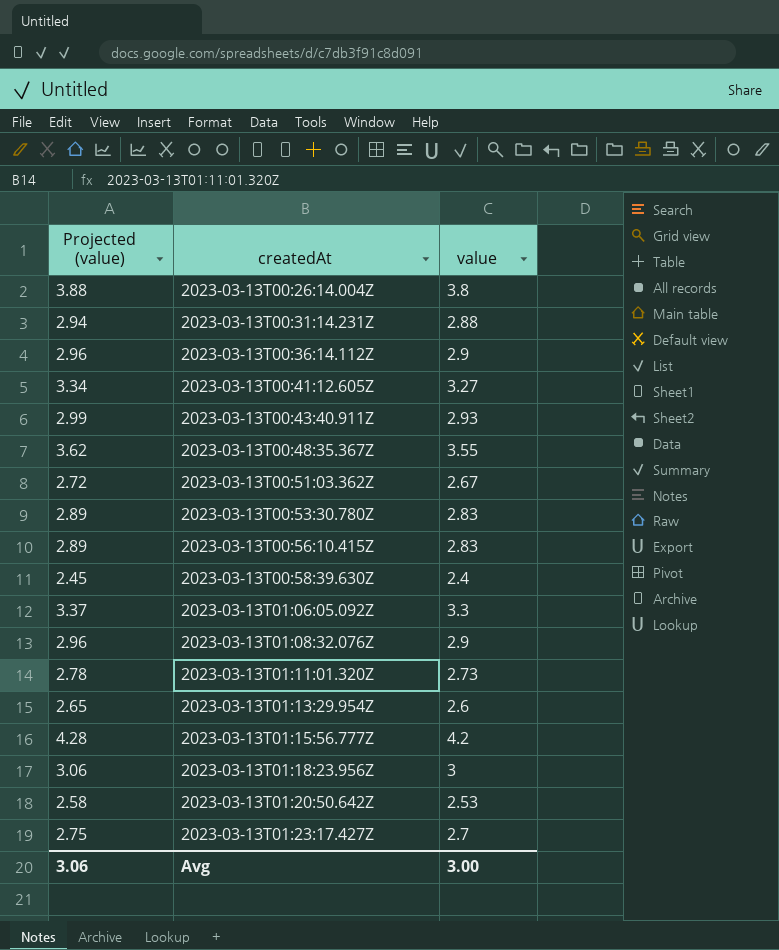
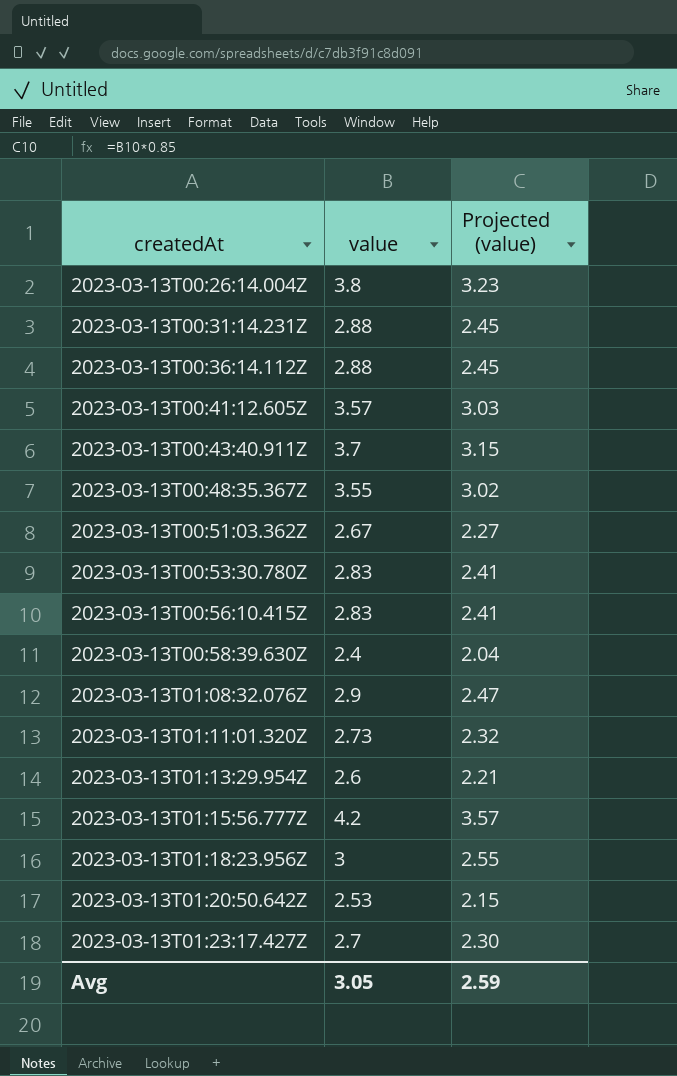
column Projected (value) | formula: [value] * 1.02 -> [value] * 0.85
column Projected (value) | position: 1 -> 3
row 2023-03-13T01:06:05.092Z: 3.37 | 3.3 -> none
2023-03-13T00:36:14.112Z | value: 2.9 -> 2.88
2023-03-13T00:41:12.605Z | value: 3.27 -> 3.57
2023-03-13T00:43:40.911Z | value: 2.93 -> 3.7
Avg | value: 3.00 -> 3.05
Avg | Projected (value): 3.06 -> 2.59

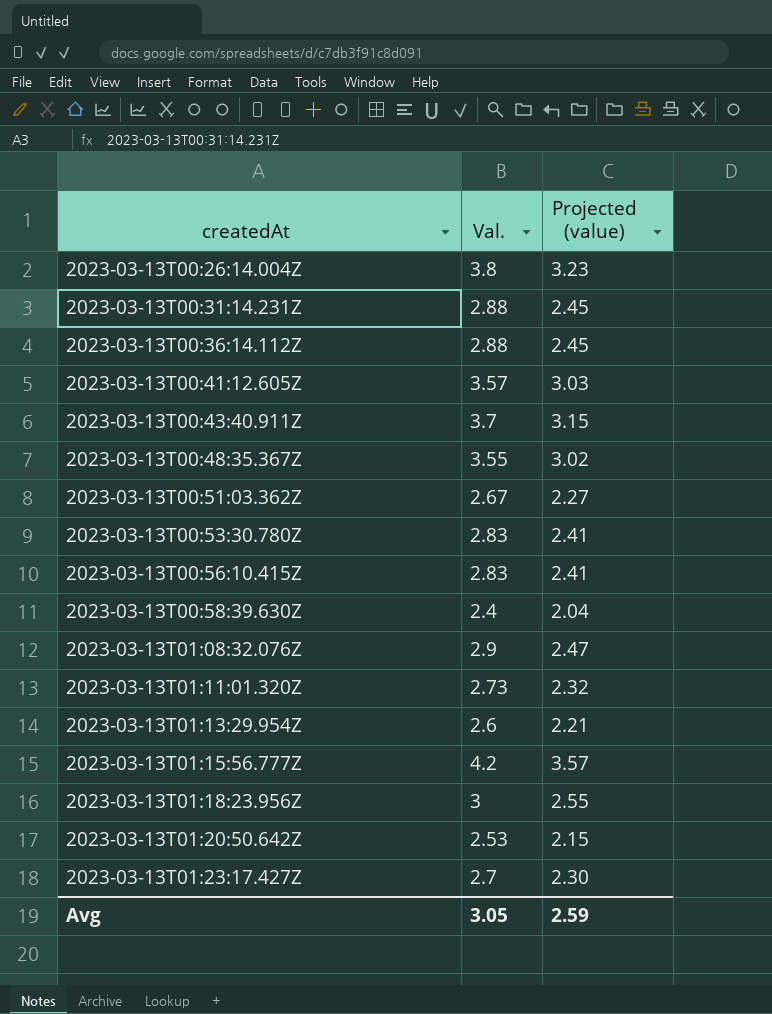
column name: value -> Val.

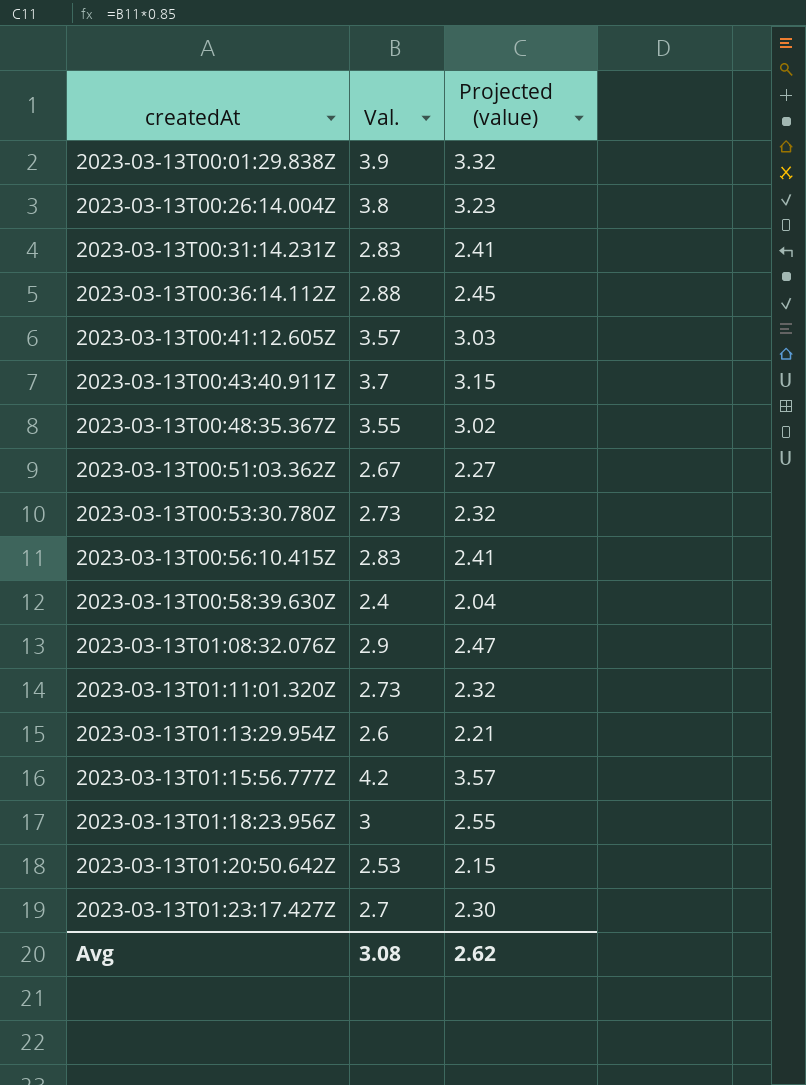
row 2023-03-13T00:01:29.838Z: none -> 3.9 | 3.32
2023-03-13T00:31:14.231Z | Val.: 2.88 -> 2.83
2023-03-13T00:31:14.231Z | Projected (value): 2.45 -> 2.41
2023-03-13T00:53:30.780Z | Val.: 2.83 -> 2.73
2023-03-13T00:53:30.780Z | Projected (value): 2.41 -> 2.32
Avg | Val.: 3.05 -> 3.08
Avg | Projected (value): 2.59 -> 2.62

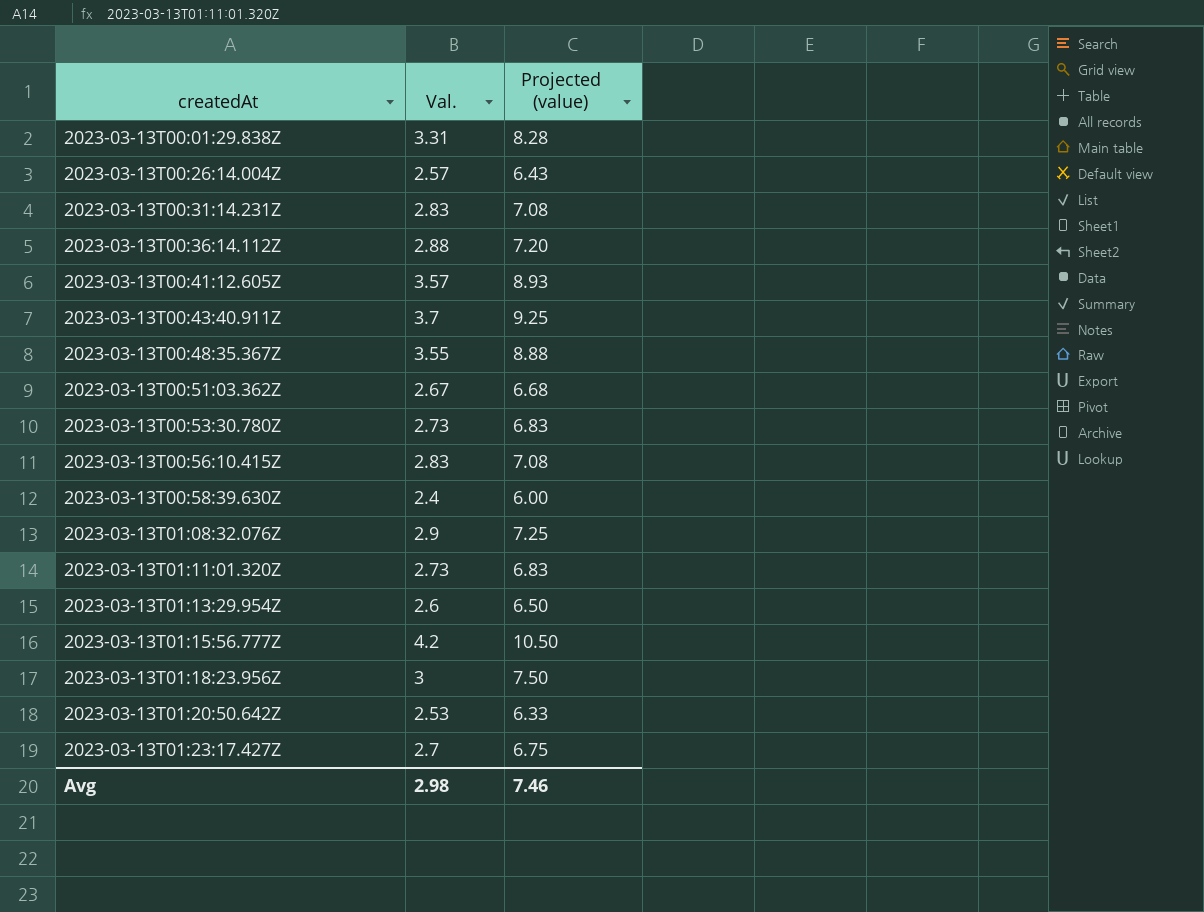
column Projected (value) | formula: [Val.] * 0.85 -> [Val.] * 2.5
2023-03-13T00:01:29.838Z | Val.: 3.9 -> 3.31
2023-03-13T00:26:14.004Z | Val.: 3.8 -> 2.57
Avg | Val.: 3.08 -> 2.98
Avg | Projected (value): 2.62 -> 7.46

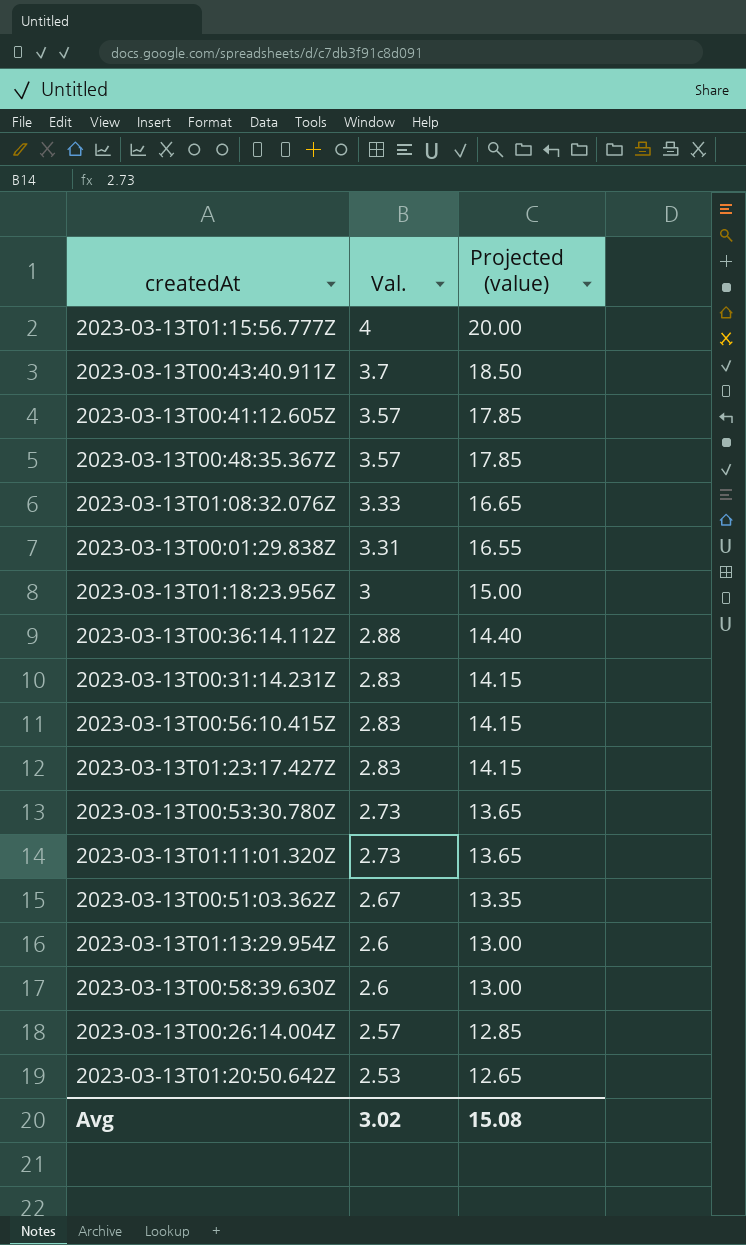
row order: createdAt ascending -> Val. descending
column Projected (value) | formula: [Val.] * 2.5 -> [Val.] * 5
2023-03-13T01:15:56.777Z | Val.: 4.2 -> 4
2023-03-13T00:48:35.367Z | Val.: 3.55 -> 3.57
2023-03-13T01:08:32.076Z | Val.: 2.9 -> 3.33
2023-03-13T01:23:17.427Z | Val.: 2.7 -> 2.83
2023-03-13T00:58:39.630Z | Val.: 2.4 -> 2.6
Avg | Val.: 2.98 -> 3.02
Avg | Projected (value): 7.46 -> 15.08

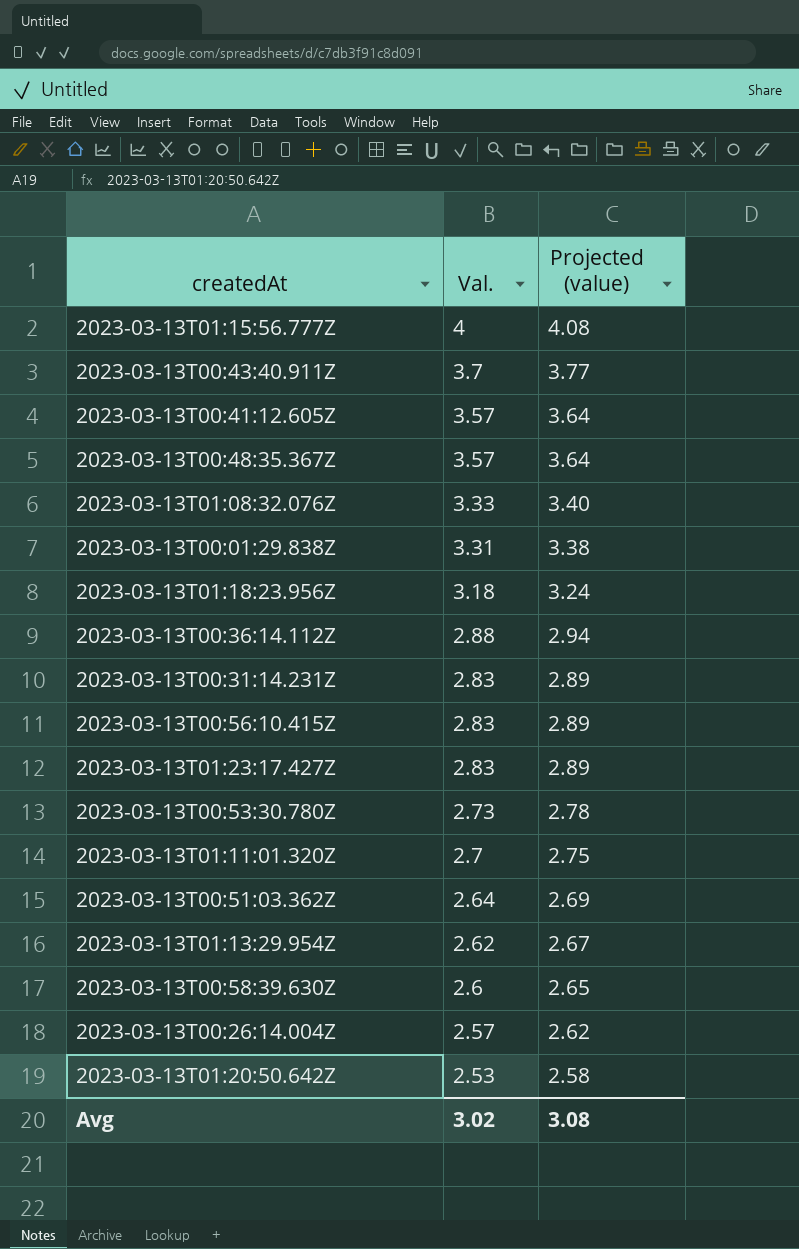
column Projected (value) | formula: [Val.] * 5 -> [Val.] * 1.02
2023-03-13T01:18:23.956Z | Val.: 3 -> 3.18
2023-03-13T01:11:01.320Z | Val.: 2.73 -> 2.7
2023-03-13T00:51:03.362Z | Val.: 2.67 -> 2.64
2023-03-13T01:13:29.954Z | Val.: 2.6 -> 2.62
Avg | Projected (value): 15.08 -> 3.08

